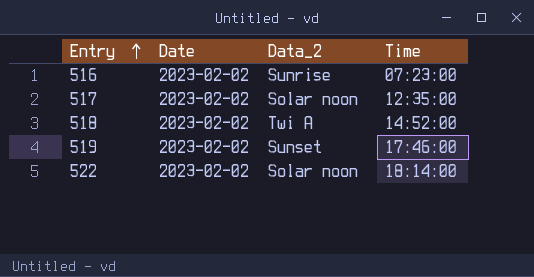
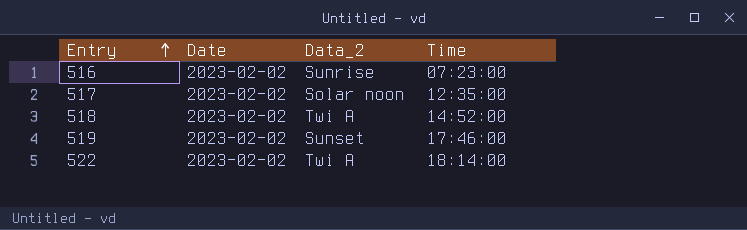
522 | Data_2: Solar noon -> Twi A

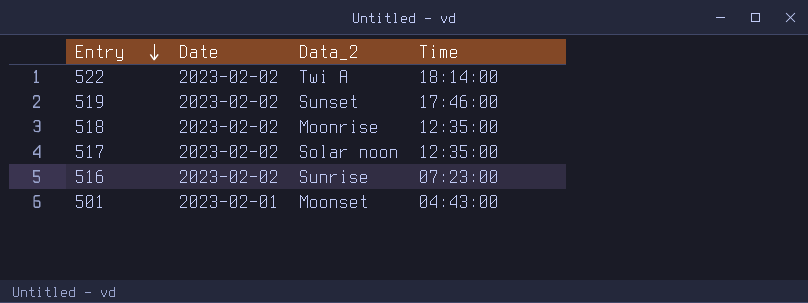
row order: Entry ascending -> Entry descending
518 | Data_2: Twi A -> Moonrise
518 | Time: 14:52:00 -> 12:35:00
row 501: none -> 2023-02-01 | Moonset | 04:43:00

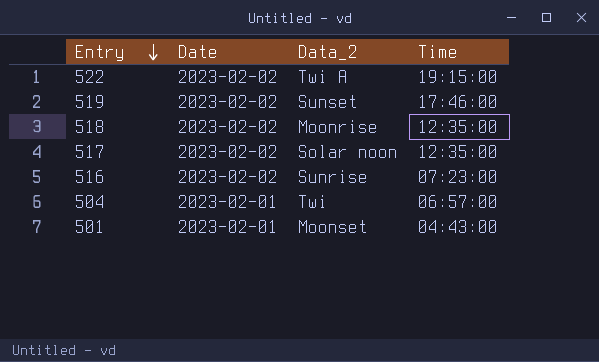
522 | Time: 18:14:00 -> 19:15:00
row 504: none -> 2023-02-01 | Twi | 06:57:00

